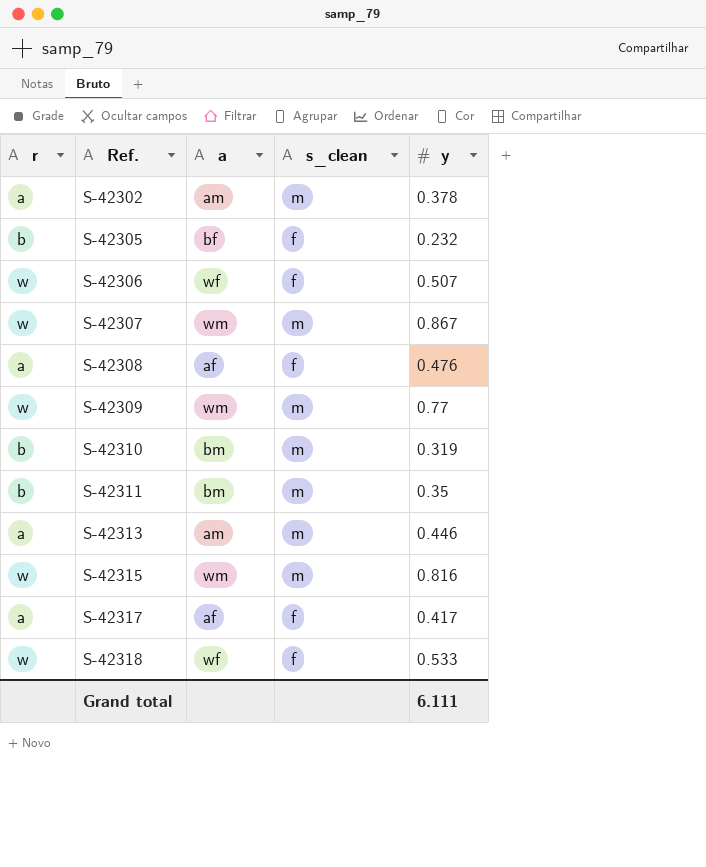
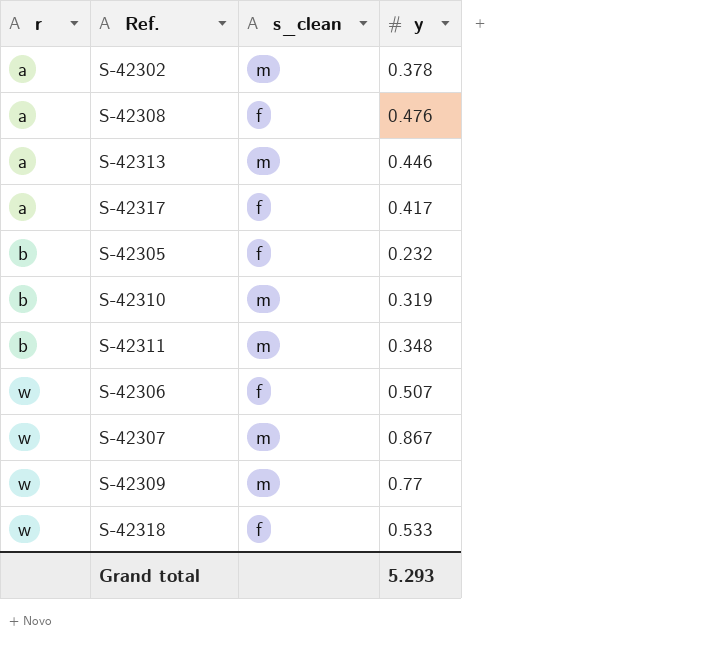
row order: Ref. ascending -> r ascending
column a | position: 3 -> none
row S-42315: w | wm | m | 0.816 -> none
S-42311 | y: 0.35 -> 0.348
Grand total | y: 6.111 -> 5.293

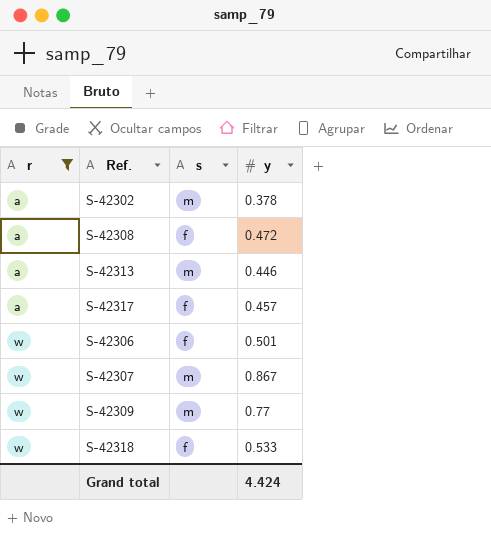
filter: none -> r != b
column name: s_clean -> s
S-42308 | y: 0.476 -> 0.472
S-42317 | y: 0.417 -> 0.457
S-42306 | y: 0.507 -> 0.501
Grand total | y: 5.293 -> 4.424

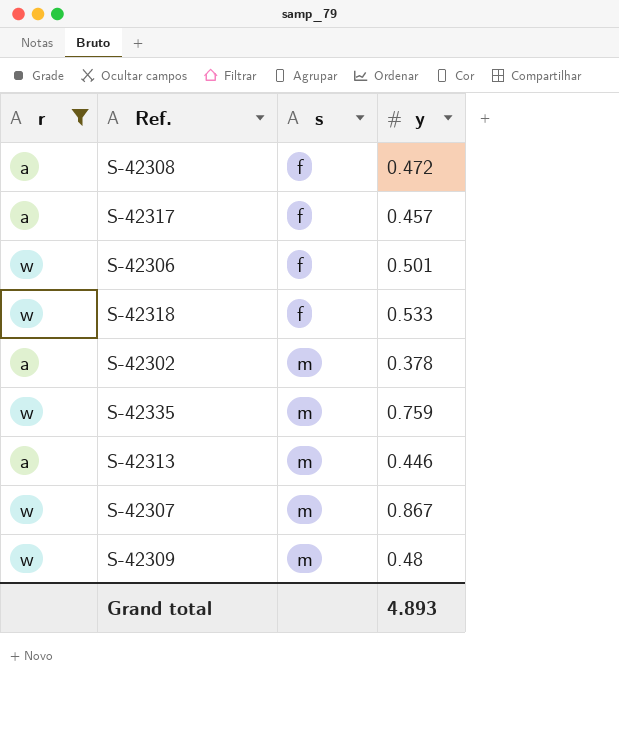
row order: r ascending -> s ascending
row S-42335: none -> w | m | 0.759
S-42309 | y: 0.77 -> 0.48
Grand total | y: 4.424 -> 4.893

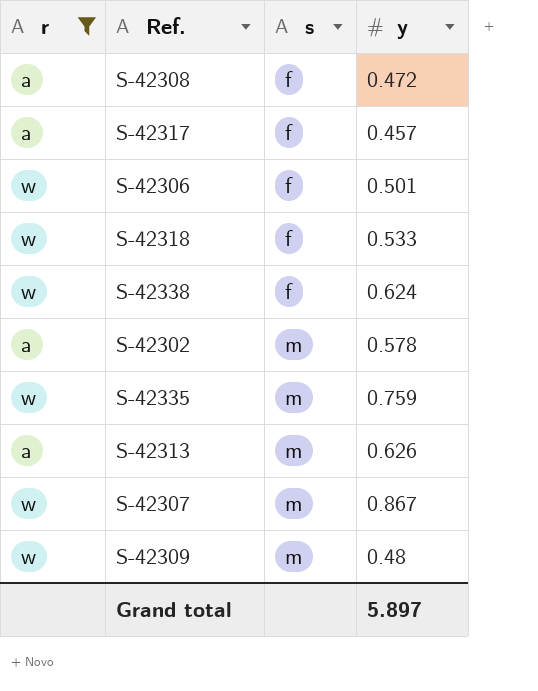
row S-42338: none -> w | f | 0.624
S-42302 | y: 0.378 -> 0.578
S-42313 | y: 0.446 -> 0.626
Grand total | y: 4.893 -> 5.897

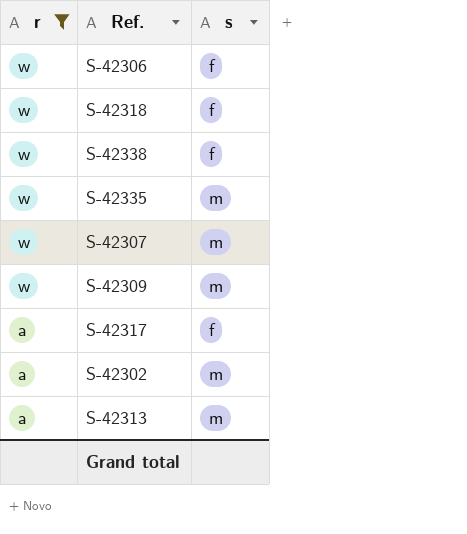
row order: s ascending -> r descending
column y | position: 4 -> none
row S-42308: a | f | 0.472 -> none

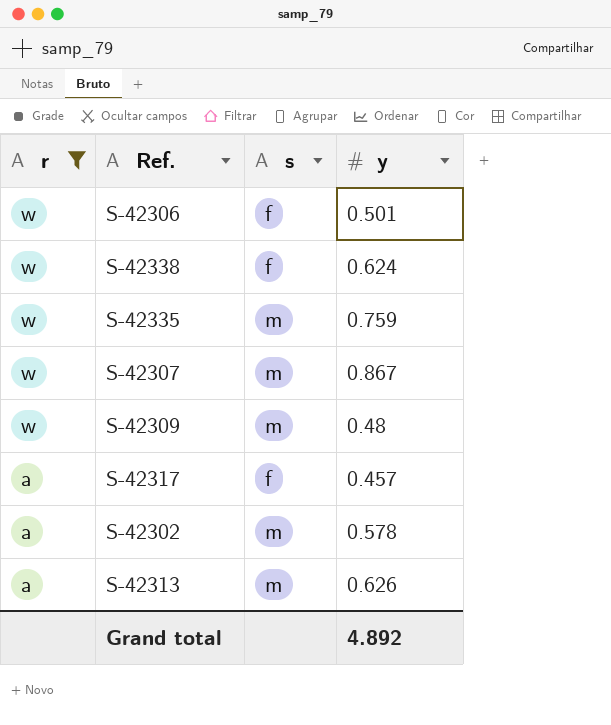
column y | position: none -> 4
row S-42318: w | f -> none

